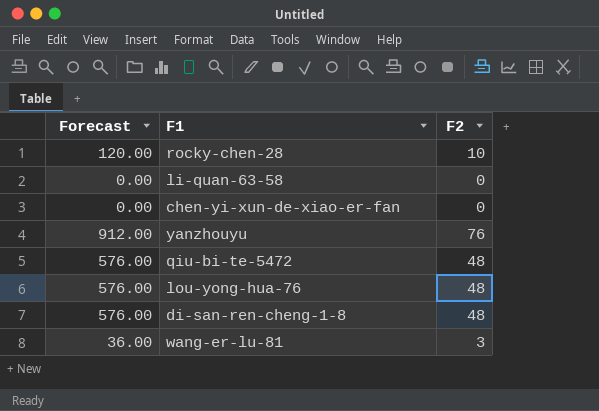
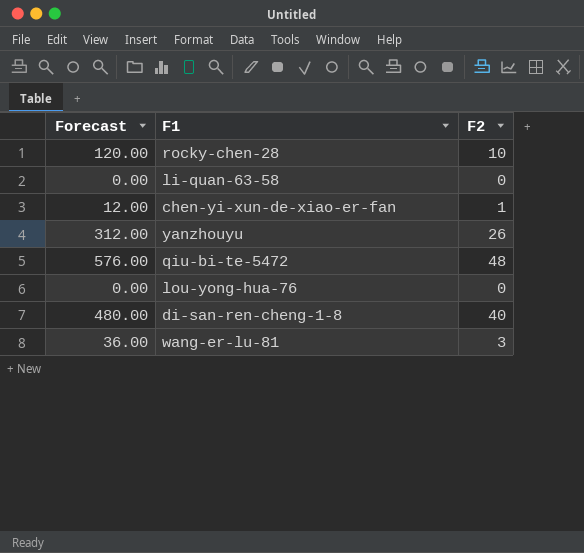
chen-yi-xun-de-xiao-er-fan | Forecast: 0.00 -> 12.00
chen-yi-xun-de-xiao-er-fan | F2: 0 -> 1
yanzhouyu | Forecast: 912.00 -> 312.00
yanzhouyu | F2: 76 -> 26
lou-yong-hua-76 | Forecast: 576.00 -> 0.00
lou-yong-hua-76 | F2: 48 -> 0
di-san-ren-cheng-1-8 | Forecast: 576.00 -> 480.00
di-san-ren-cheng-1-8 | F2: 48 -> 40

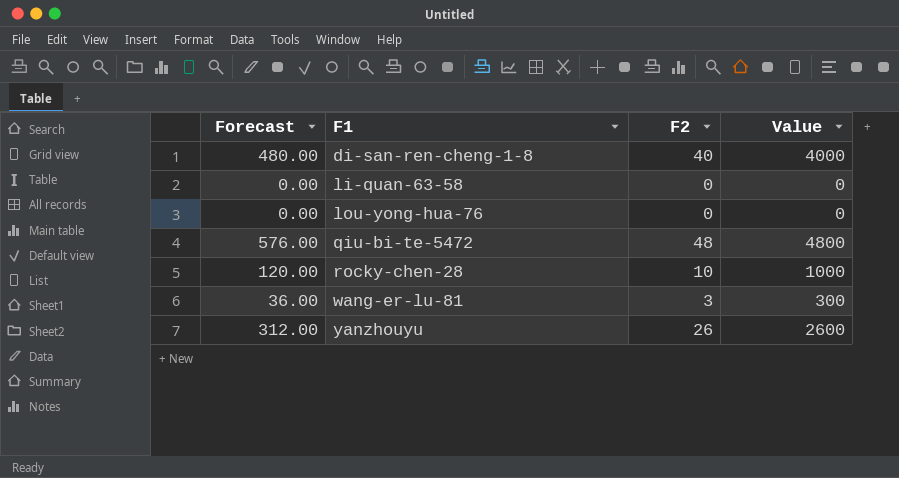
row order: none -> F1 ascending
column Value | formula: none -> [F2] * 100
row chen-yi-xun-de-xiao-er-fan: 12.00 | 1 -> none

